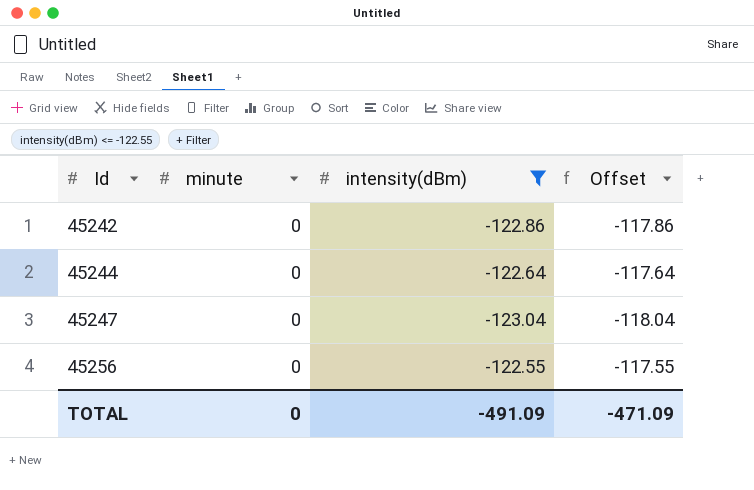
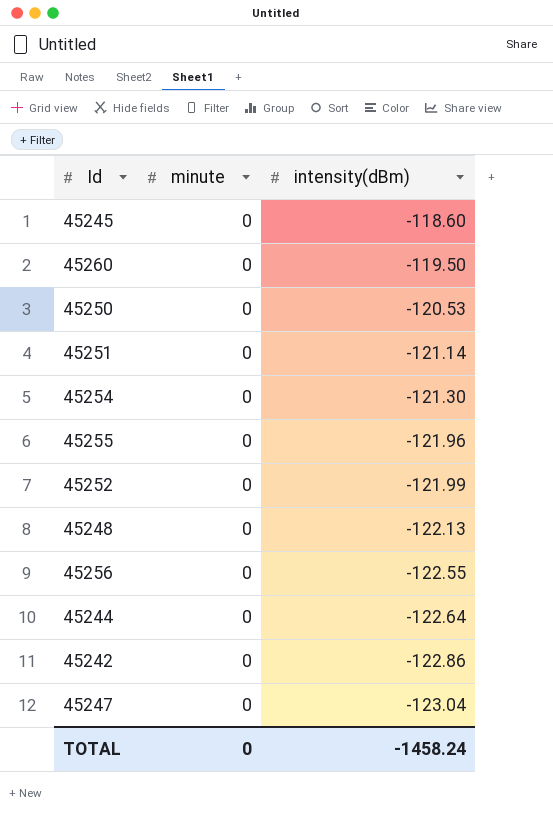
filter: intensity(dBm) <= -122.55 -> none
row order: Id ascending -> intensity(dBm) descending
column Offset | formula: [intensity(dBm)] + 5 -> none
TOTAL | intensity(dBm): -491.09 -> -1458.24

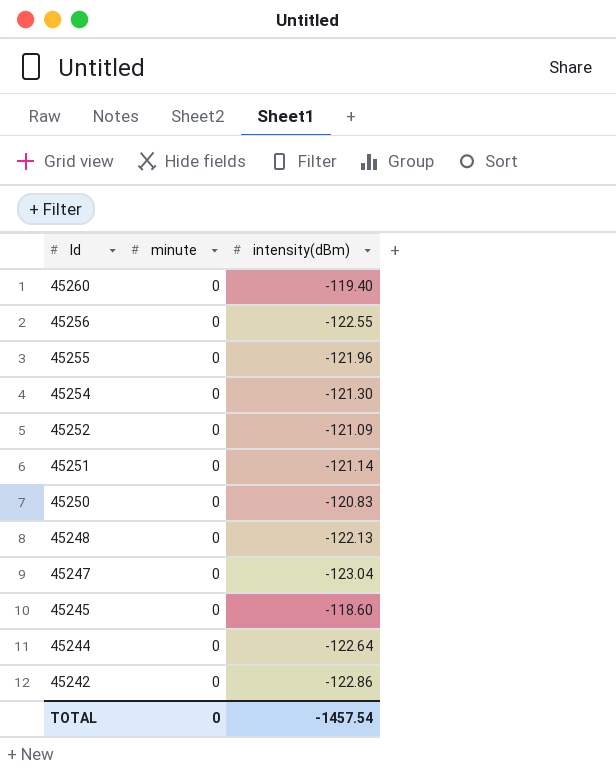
row order: intensity(dBm) descending -> Id descending
45260 | intensity(dBm): -119.50 -> -119.40
45252 | intensity(dBm): -121.99 -> -121.09
45250 | intensity(dBm): -120.53 -> -120.83
TOTAL | intensity(dBm): -1458.24 -> -1457.54

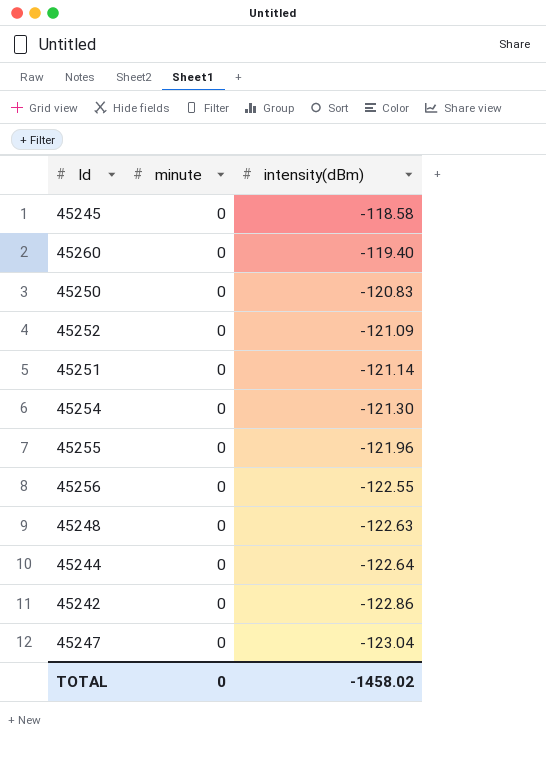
row order: Id descending -> intensity(dBm) descending
45245 | intensity(dBm): -118.60 -> -118.58
45248 | intensity(dBm): -122.13 -> -122.63
TOTAL | intensity(dBm): -1457.54 -> -1458.02

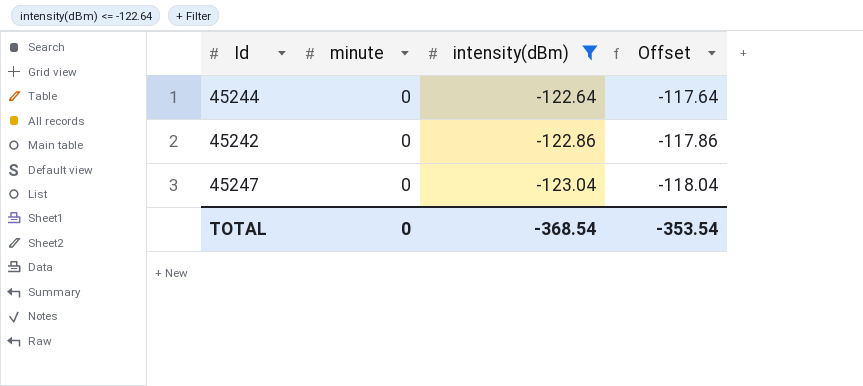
filter: none -> intensity(dBm) <= -122.64
column Offset | formula: none -> [intensity(dBm)] + 5
TOTAL | intensity(dBm): -1458.02 -> -368.54

